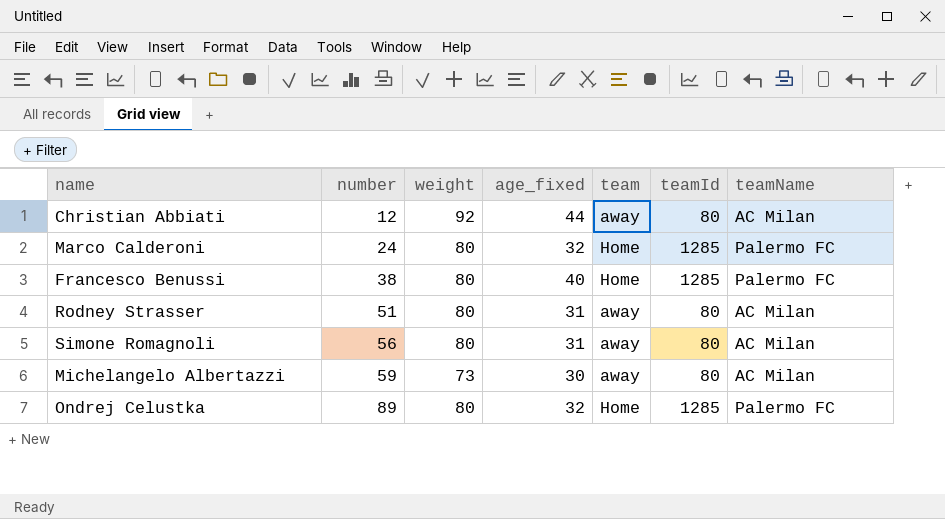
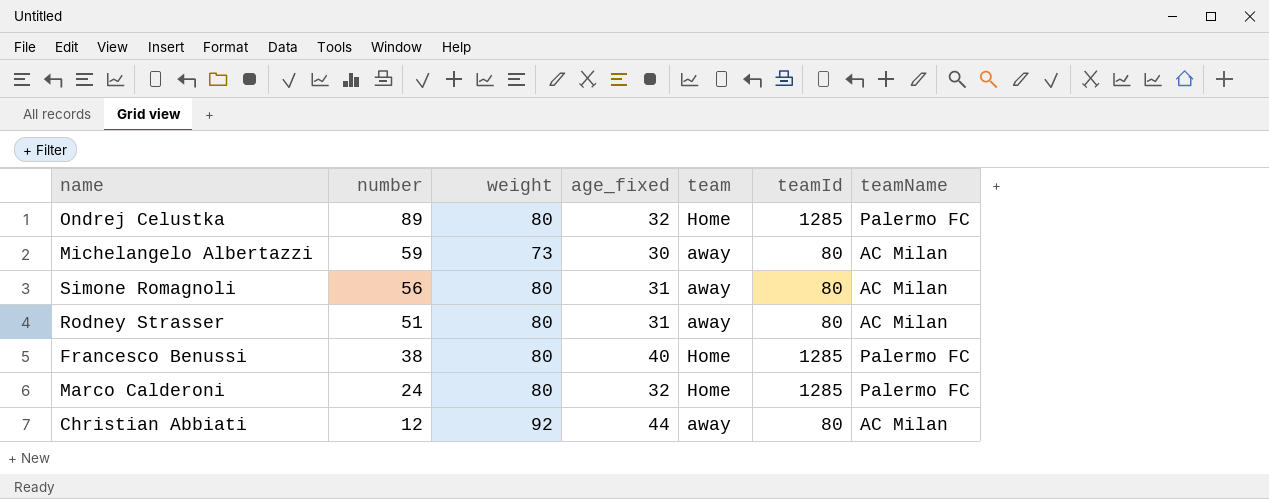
row order: number ascending -> number descending

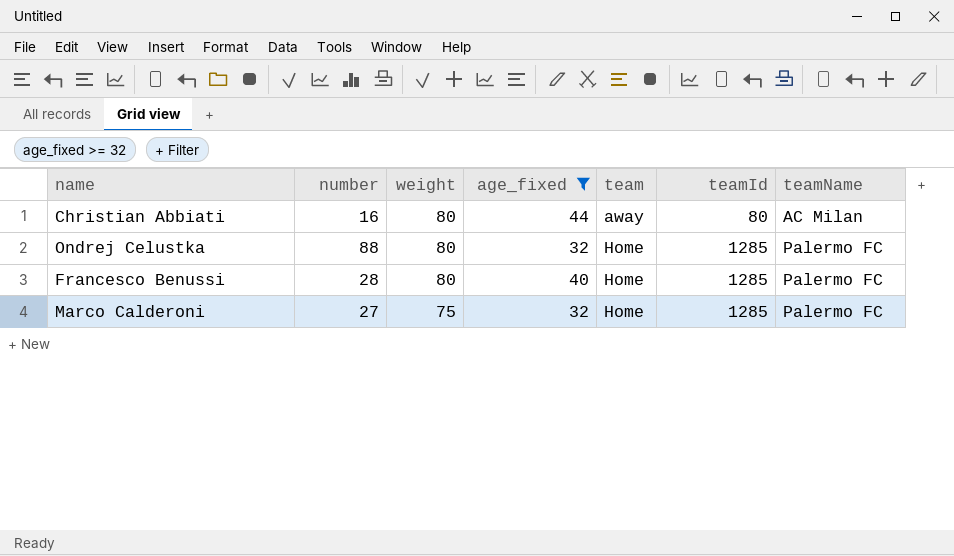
filter: none -> age_fixed >= 32
row order: number descending -> weight descending
Christian Abbiati | number: 12 -> 16
Christian Abbiati | weight: 92 -> 80
Ondrej Celustka | number: 89 -> 88
Francesco Benussi | number: 38 -> 28
Marco Calderoni | number: 24 -> 27
Marco Calderoni | weight: 80 -> 75

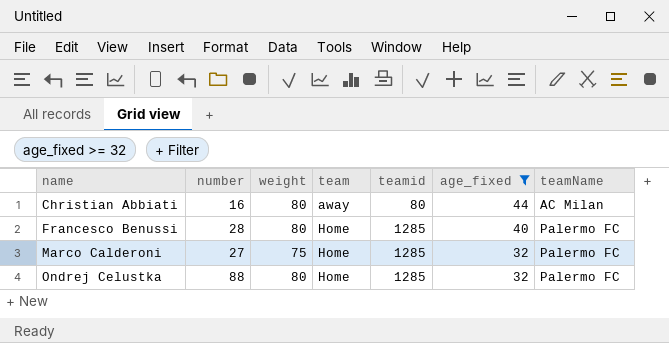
row order: weight descending -> name ascending
column name: teamId -> teamid
column age_fixed | position: 4 -> 6

